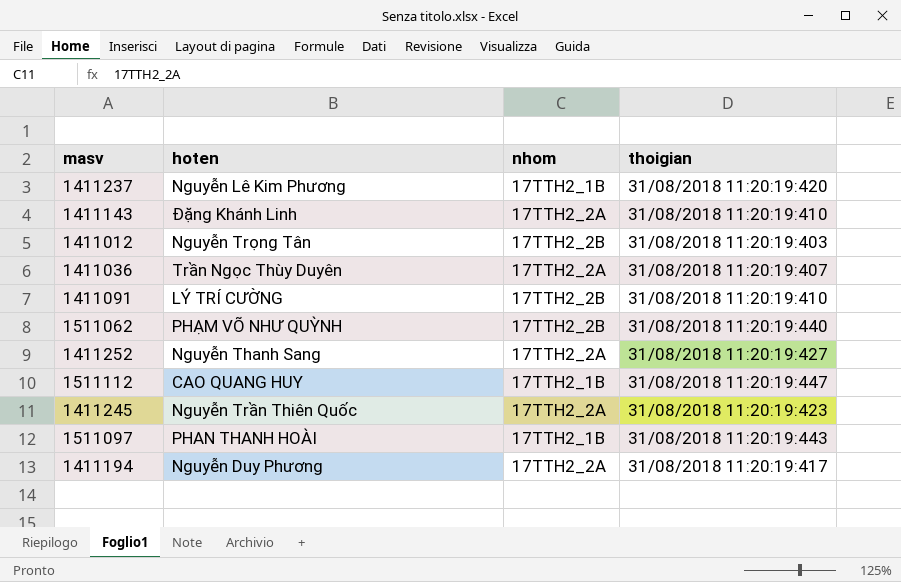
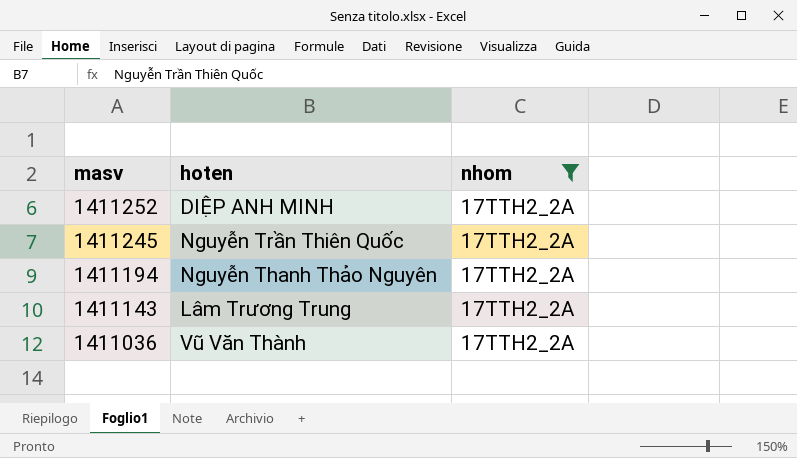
filter: none -> nhom = 17TTH2_2A
row order: none -> masv descending
column thoigian | position: 4 -> none
1411252 | hoten: Nguyễn Thanh Sang -> DIỆP ANH MINH
1411194 | hoten: Nguyễn Duy Phương -> Nguyễn Thanh Thảo Nguyên
1411143 | hoten: Đặng Khánh Linh -> Lâm Trương Trung
1411036 | hoten: Trần Ngọc Thùy Duyên -> Vũ Văn Thành

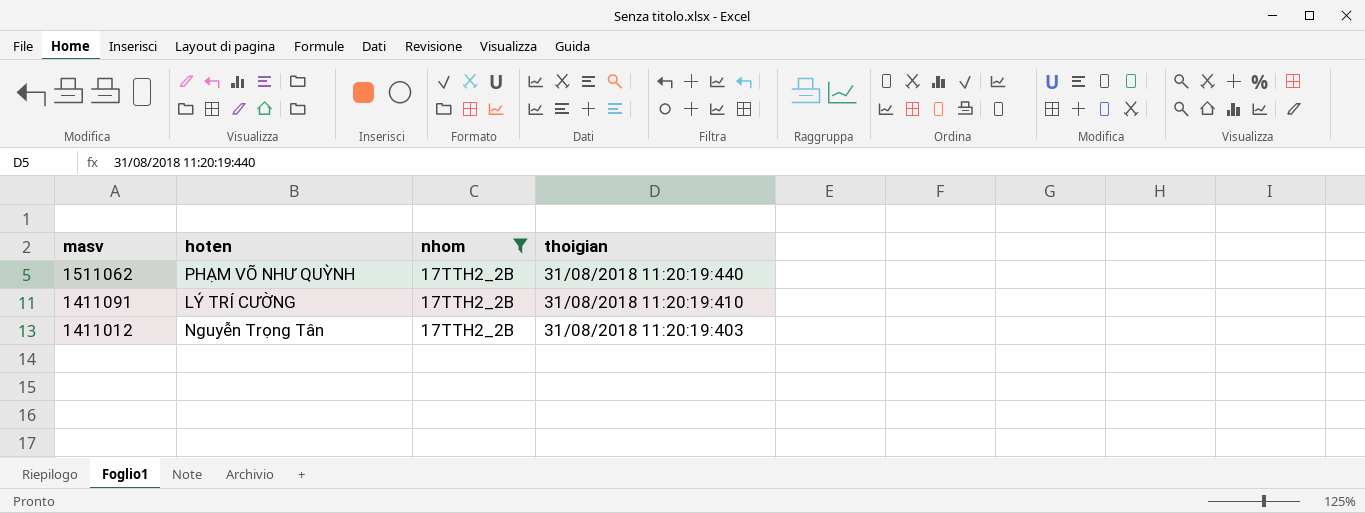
filter: nhom = 17TTH2_2A -> nhom = 17TTH2_2B
column thoigian | position: none -> 4

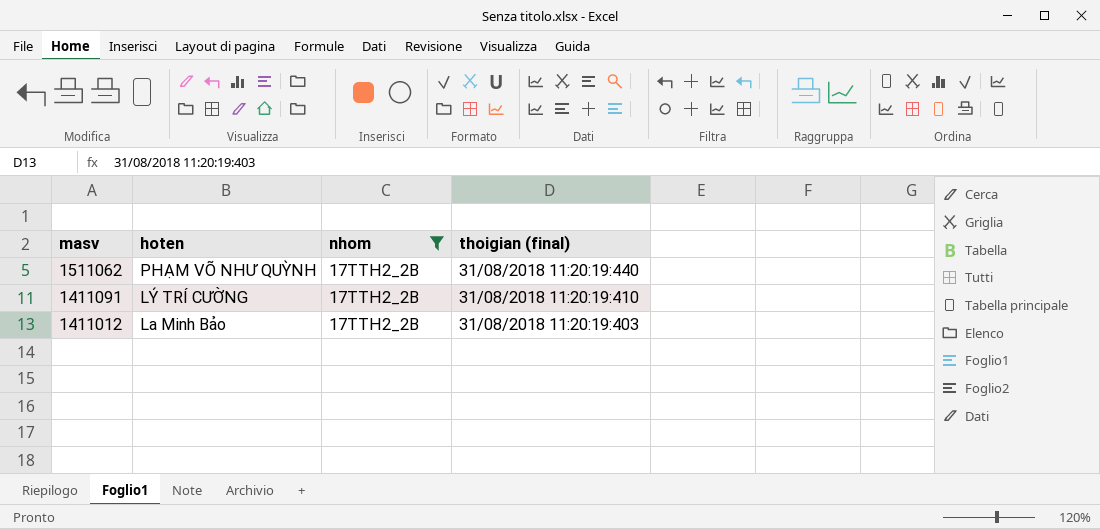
column name: thoigian -> thoigian (final)
1411012 | hoten: Nguyễn Trọng Tân -> La Minh Bảo

